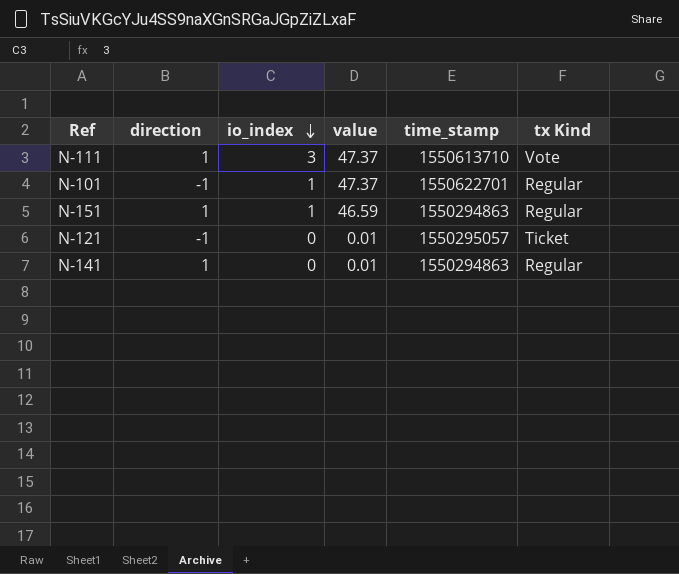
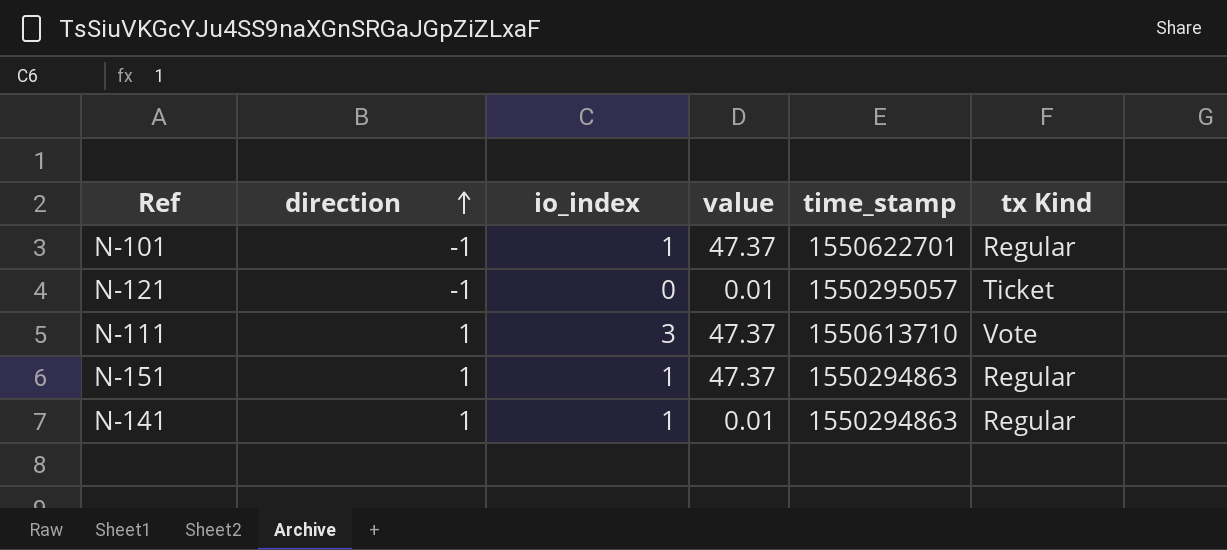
row order: io_index descending -> direction ascending
N-151 | value: 46.59 -> 47.37
N-141 | io_index: 0 -> 1

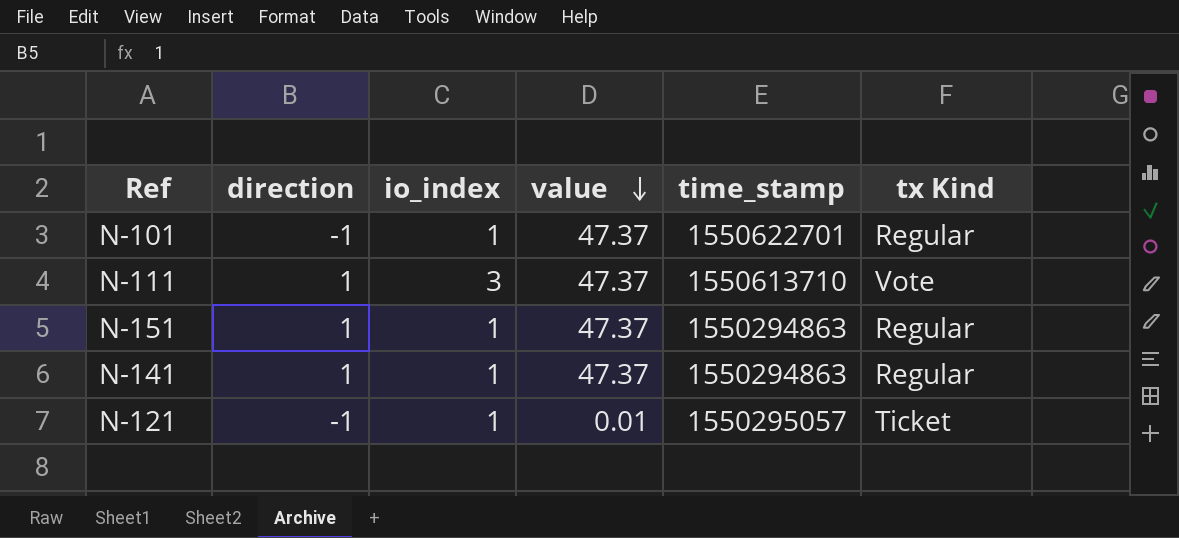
row order: direction ascending -> value descending
N-141 | value: 0.01 -> 47.37
N-121 | io_index: 0 -> 1

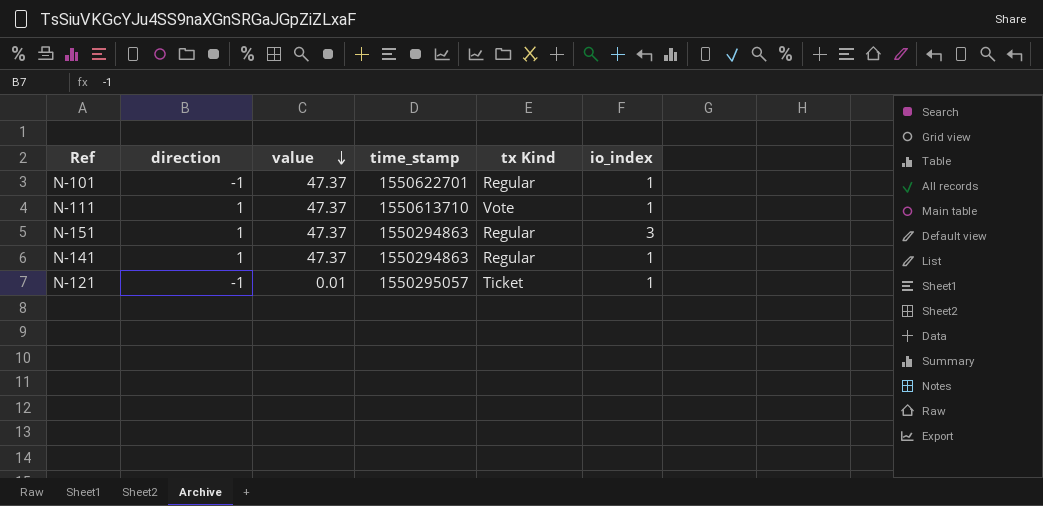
column io_index | position: 3 -> 6
N-111 | io_index: 3 -> 1
N-151 | io_index: 1 -> 3

